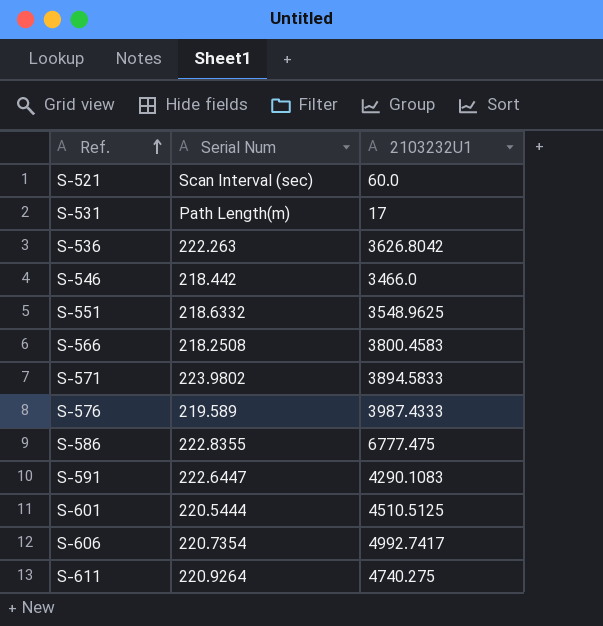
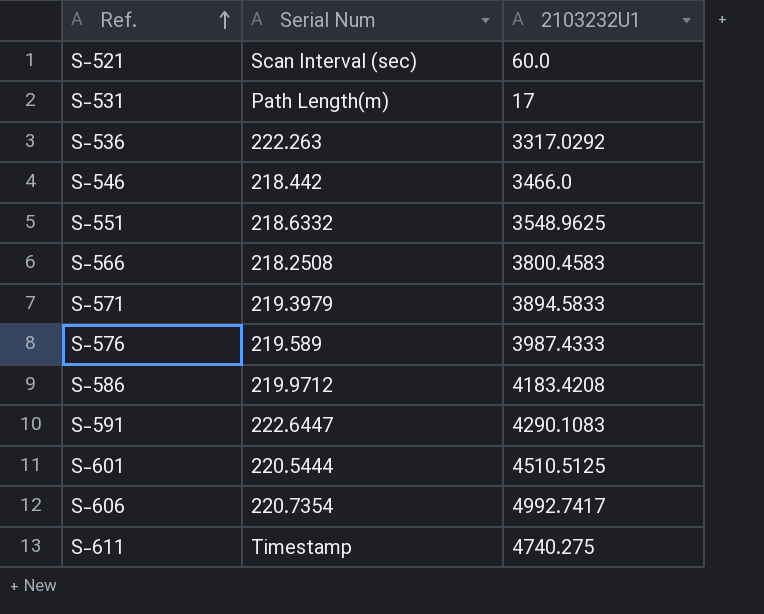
S-536 | 2103232U1: 3626.8042 -> 3317.0292
S-571 | Serial Num: 223.9802 -> 219.3979
S-586 | Serial Num: 222.8355 -> 219.9712
S-586 | 2103232U1: 6777.475 -> 4183.4208
S-611 | Serial Num: 220.9264 -> Timestamp

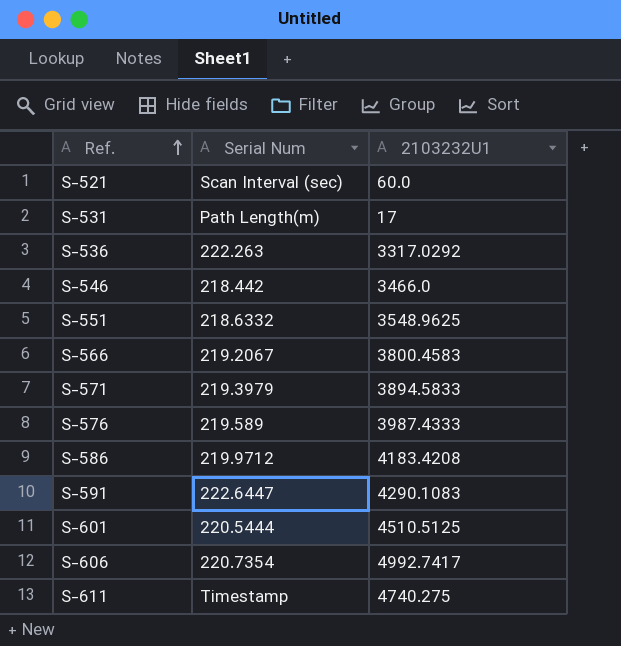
S-566 | Serial Num: 218.2508 -> 219.2067

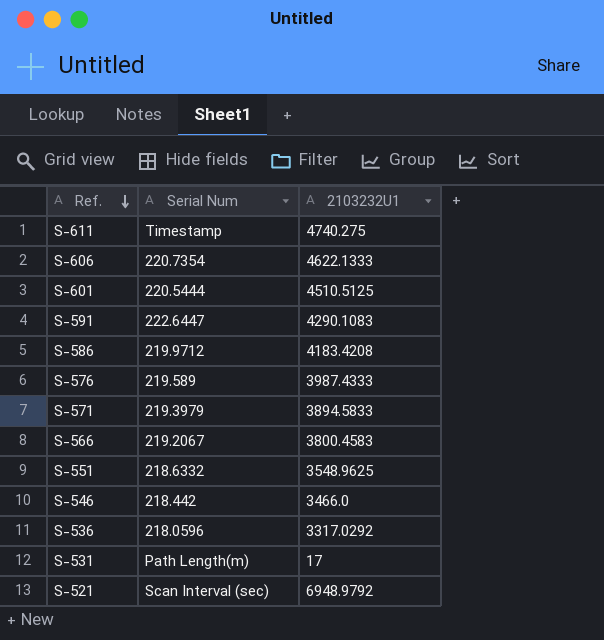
row order: Ref. ascending -> Ref. descending
S-606 | 2103232U1: 4992.7417 -> 4622.1333
S-536 | Serial Num: 222.263 -> 218.0596
S-521 | 2103232U1: 60.0 -> 6948.9792

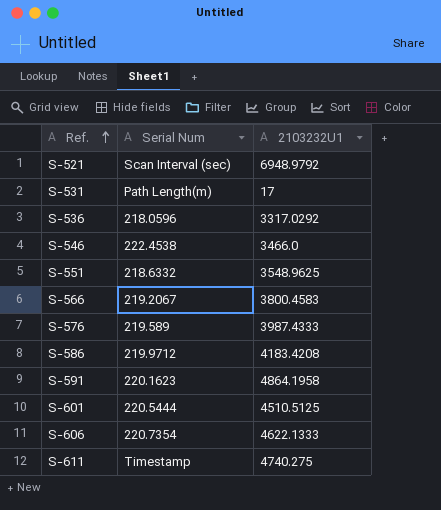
row order: Ref. descending -> Ref. ascending
row S-571: 219.3979 | 3894.5833 -> none
S-546 | Serial Num: 218.442 -> 222.4538
S-591 | Serial Num: 222.6447 -> 220.1623
S-591 | 2103232U1: 4290.1083 -> 4864.1958

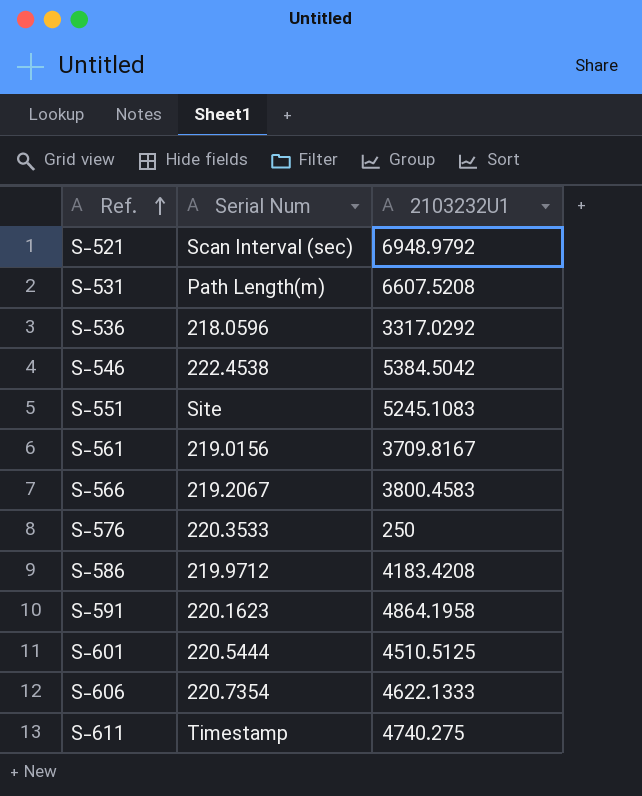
S-531 | 2103232U1: 17 -> 6607.5208
S-546 | 2103232U1: 3466.0 -> 5384.5042
S-551 | Serial Num: 218.6332 -> Site
S-551 | 2103232U1: 3548.9625 -> 5245.1083
row S-561: none -> 219.0156 | 3709.8167
S-576 | Serial Num: 219.589 -> 220.3533
S-576 | 2103232U1: 3987.4333 -> 250

